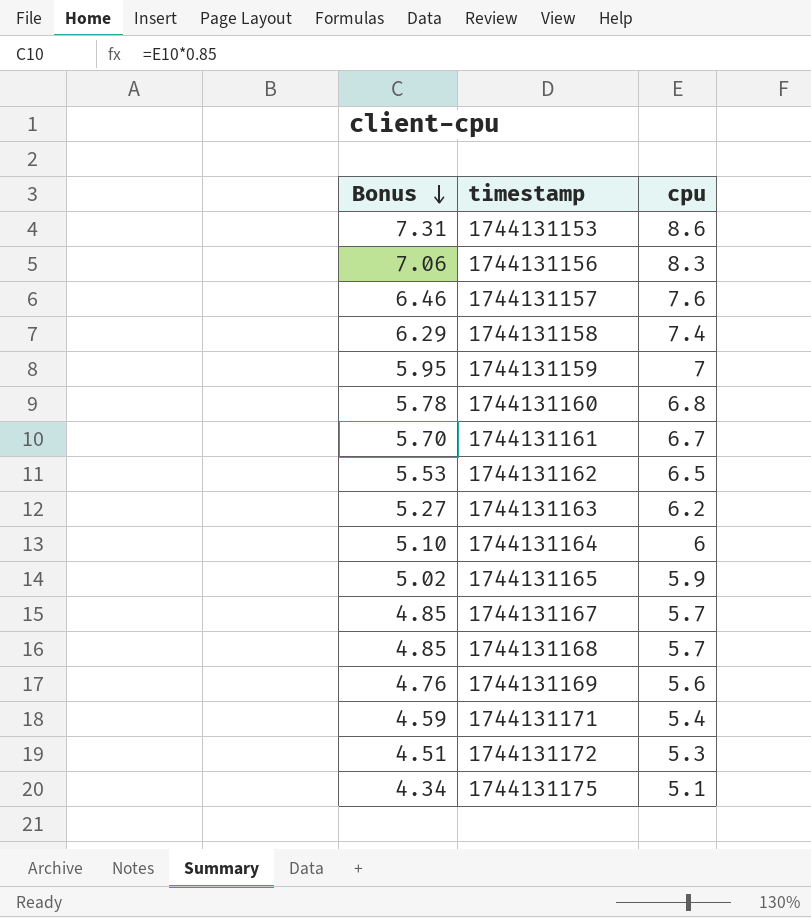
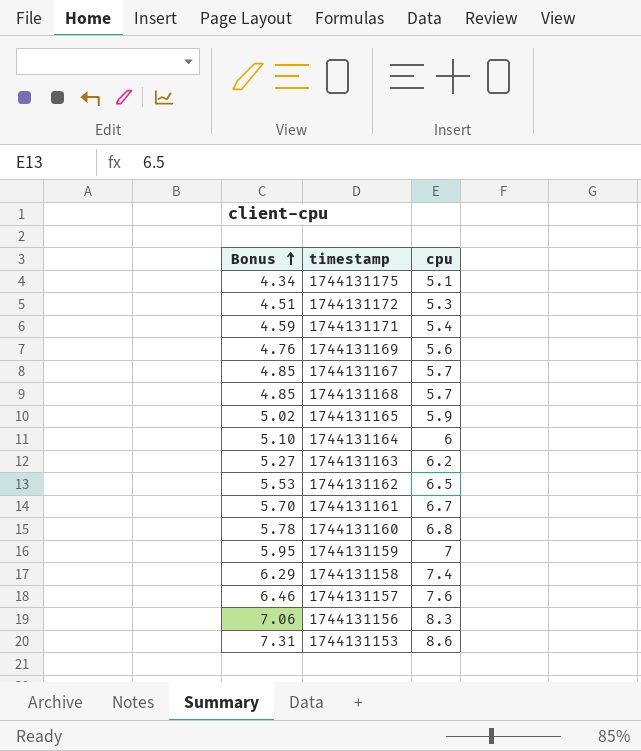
row order: Bonus descending -> Bonus ascending

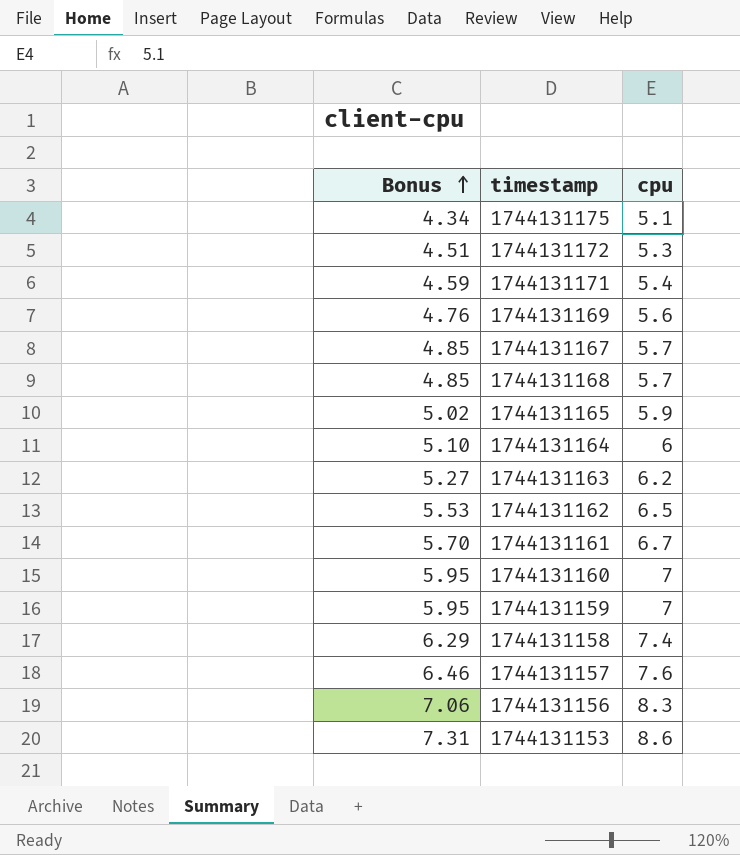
1744131160 | Bonus: 5.78 -> 5.95
1744131160 | cpu: 6.8 -> 7

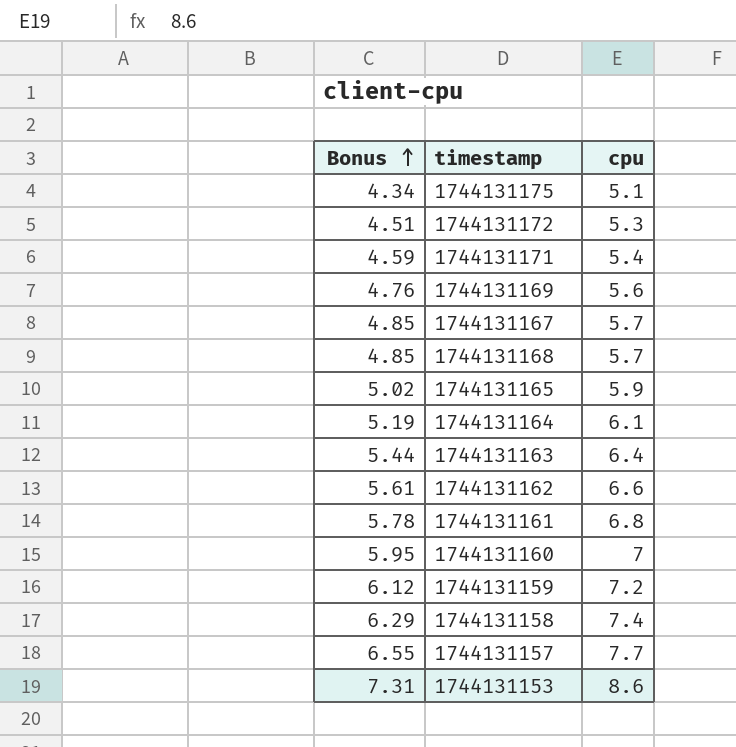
row 1744131156: 7.06 | 8.3 -> none
1744131164 | Bonus: 5.10 -> 5.19
1744131164 | cpu: 6 -> 6.1
1744131163 | Bonus: 5.27 -> 5.44
1744131163 | cpu: 6.2 -> 6.4
1744131162 | Bonus: 5.53 -> 5.61
1744131162 | cpu: 6.5 -> 6.6
1744131161 | Bonus: 5.70 -> 5.78
1744131161 | cpu: 6.7 -> 6.8
1744131159 | Bonus: 5.95 -> 6.12
1744131159 | cpu: 7 -> 7.2
1744131157 | Bonus: 6.46 -> 6.55
1744131157 | cpu: 7.6 -> 7.7

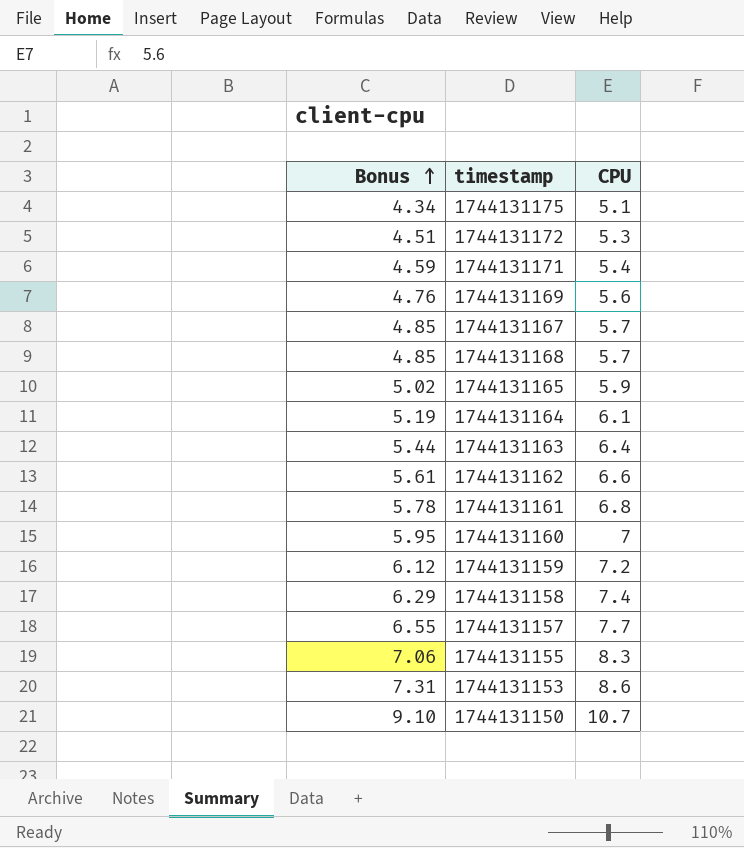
column name: cpu -> CPU
row 1744131155: none -> 7.06 | 8.3
row 1744131150: none -> 9.10 | 10.7

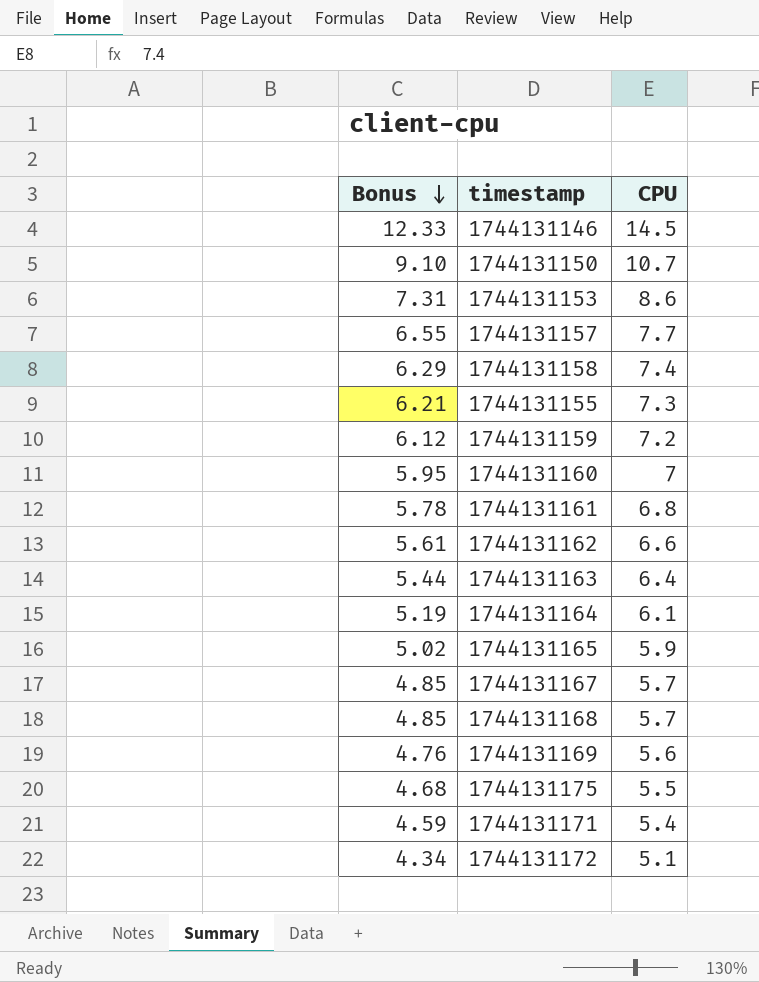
row order: Bonus ascending -> Bonus descending
row 1744131146: none -> 12.33 | 14.5
1744131155 | Bonus: 7.06 -> 6.21
1744131155 | CPU: 8.3 -> 7.3
1744131175 | Bonus: 4.34 -> 4.68
1744131175 | CPU: 5.1 -> 5.5
1744131172 | Bonus: 4.51 -> 4.34
1744131172 | CPU: 5.3 -> 5.1

